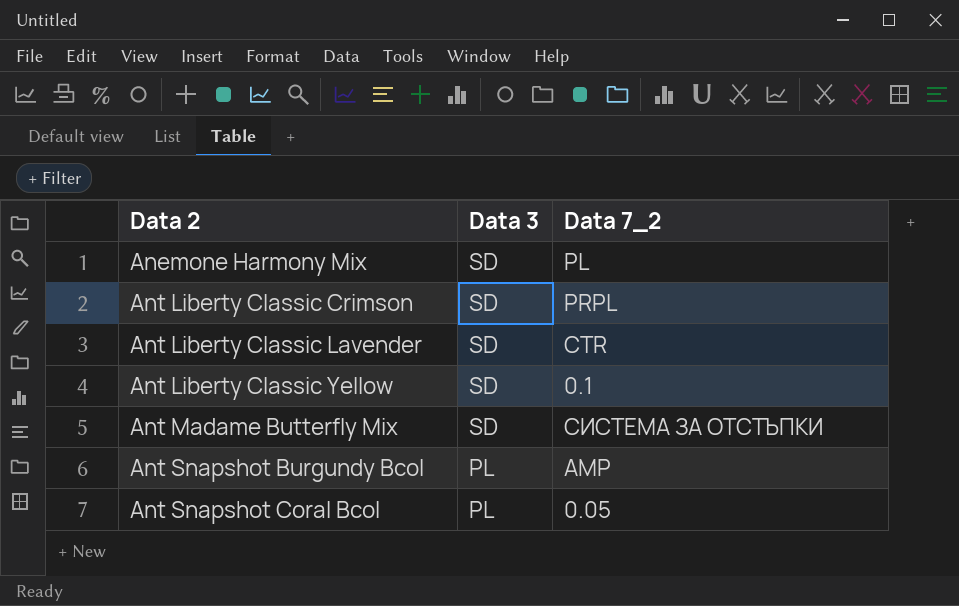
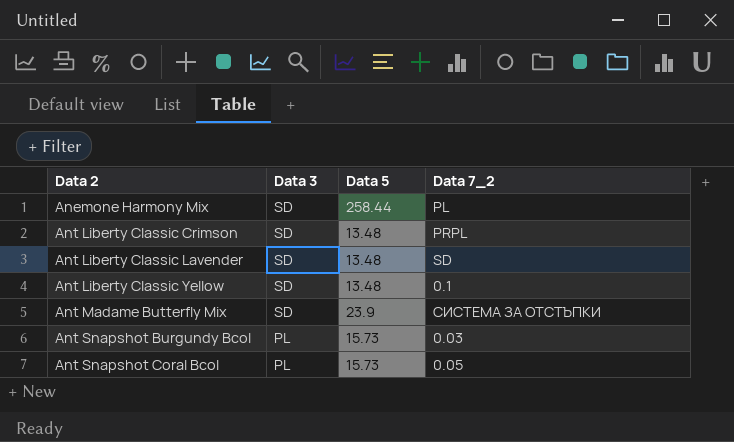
column Data 5 | position: none -> 3
Ant Liberty Classic Lavender | Data 7_2: CTR -> SD
Ant Snapshot Burgundy Bcol | Data 7_2: AMP -> 0.03

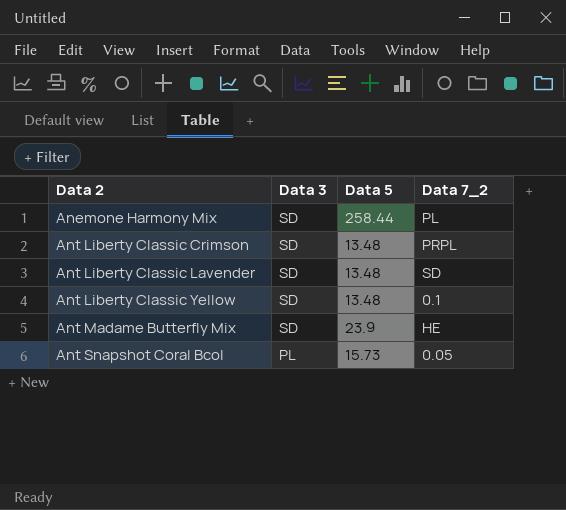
row Ant Snapshot Burgundy Bcol: PL | 15.73 | 0.03 -> none
Ant Madame Butterfly Mix | Data 7_2: СИСТЕМА ЗА ОТСТЪПКИ -> HE

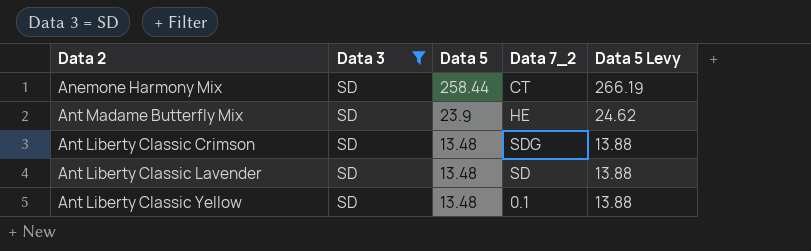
filter: none -> Data 3 = SD
row order: Data 2 ascending -> Data 5 descending
column Data 5 Levy | formula: none -> [Data 5] * 1.03
Anemone Harmony Mix | Data 7_2: PL -> CT
Ant Liberty Classic Crimson | Data 7_2: PRPL -> SDG

